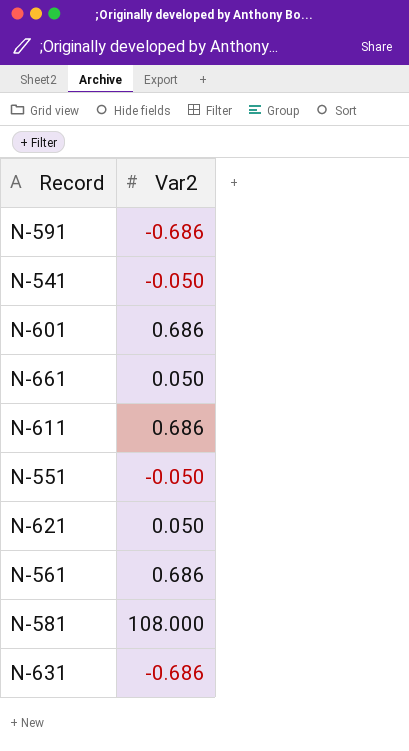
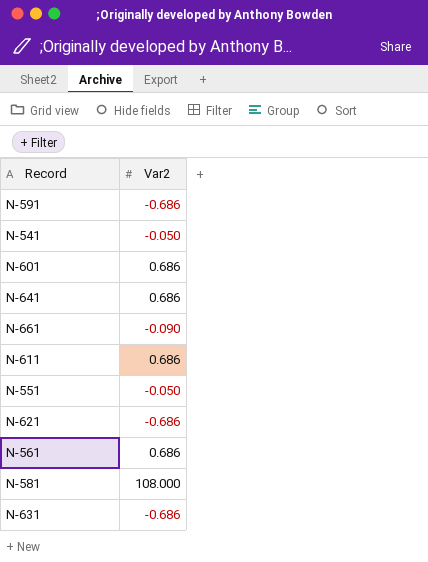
row N-641: none -> 0.686
N-661 | Var2: 0.050 -> -0.090
N-621 | Var2: 0.050 -> -0.686

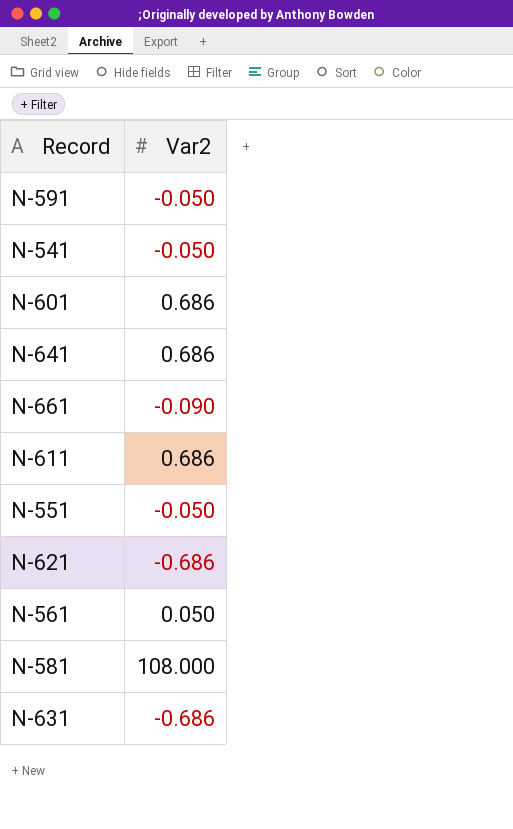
N-591 | Var2: -0.686 -> -0.050
N-561 | Var2: 0.686 -> 0.050

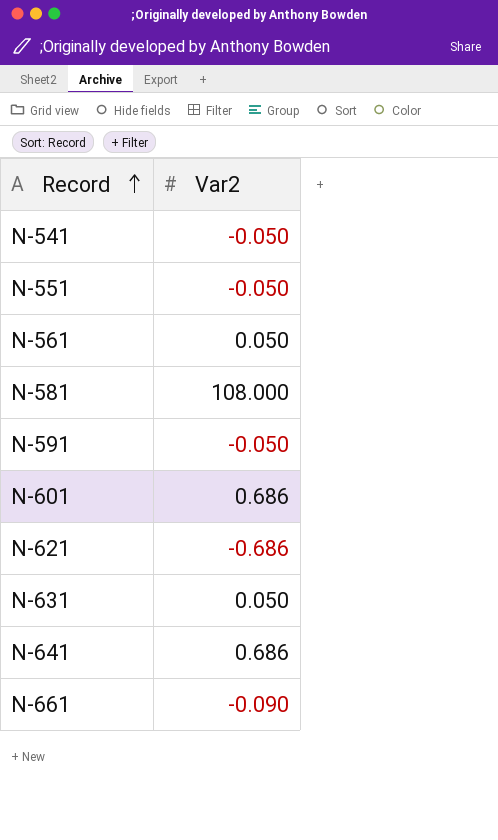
row order: none -> Record ascending
row N-611: 0.686 -> none
N-631 | Var2: -0.686 -> 0.050

